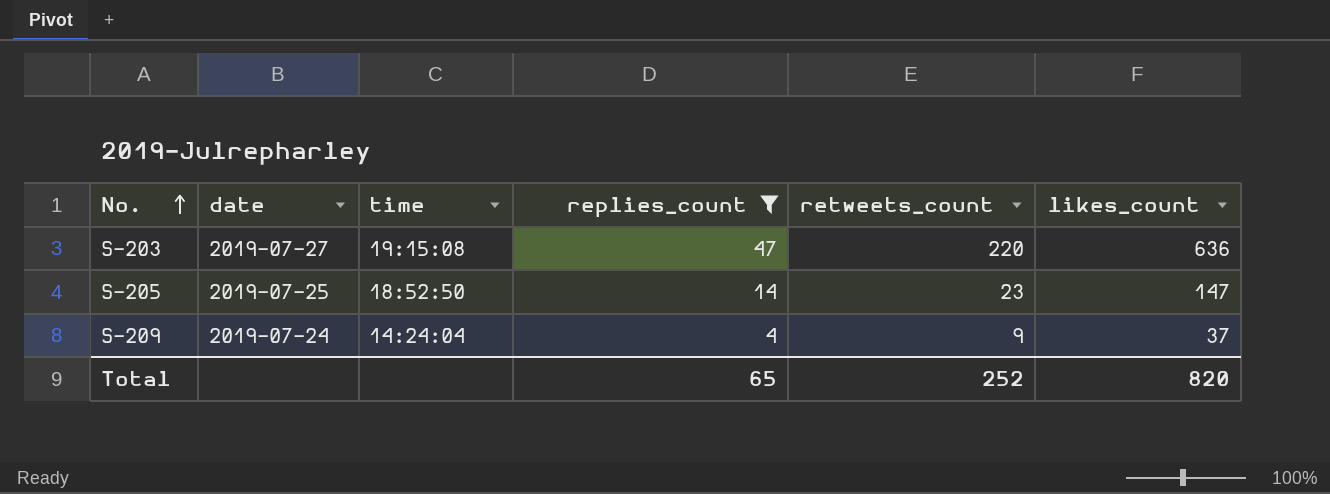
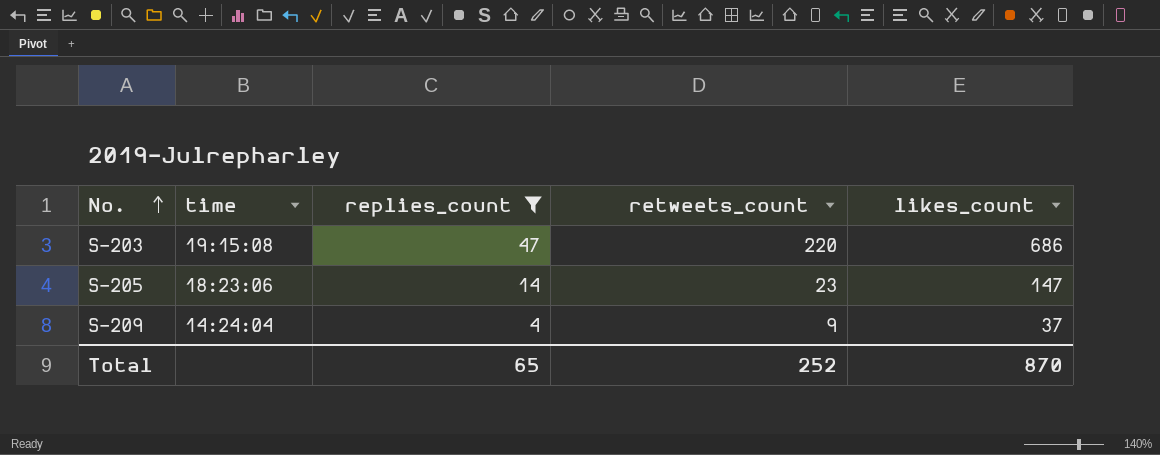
column date | position: 2 -> none
S-203 | likes_count: 636 -> 686
S-205 | time: 18:52:50 -> 18:23:06
Total | likes_count: 820 -> 870

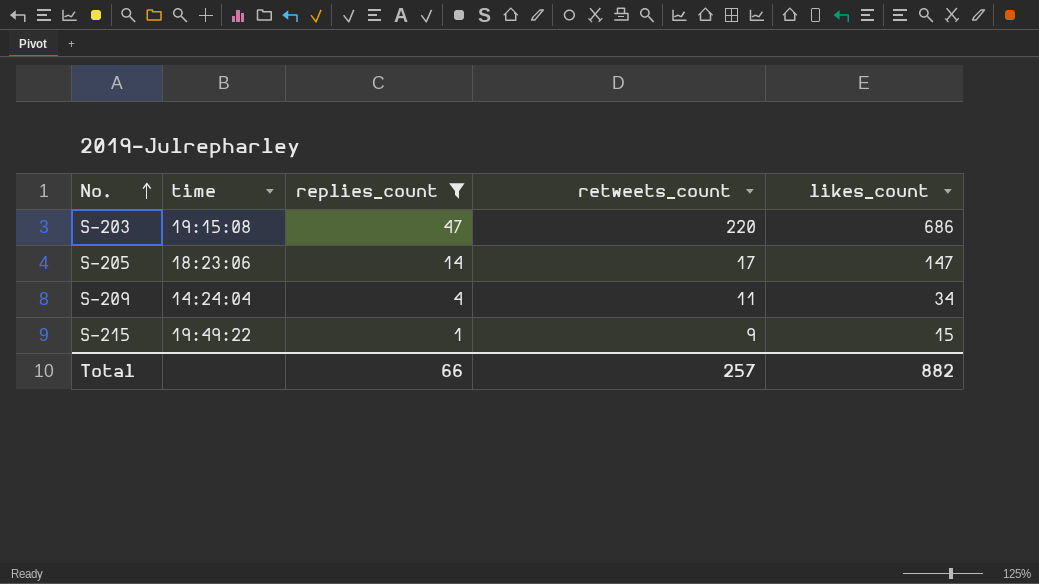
S-205 | retweets_count: 23 -> 17
S-209 | retweets_count: 9 -> 11
S-209 | likes_count: 37 -> 34
row S-215: none -> 19:49:22 | 1 | 9 | 15
Total | replies_count: 65 -> 66
Total | retweets_count: 252 -> 257
Total | likes_count: 870 -> 882

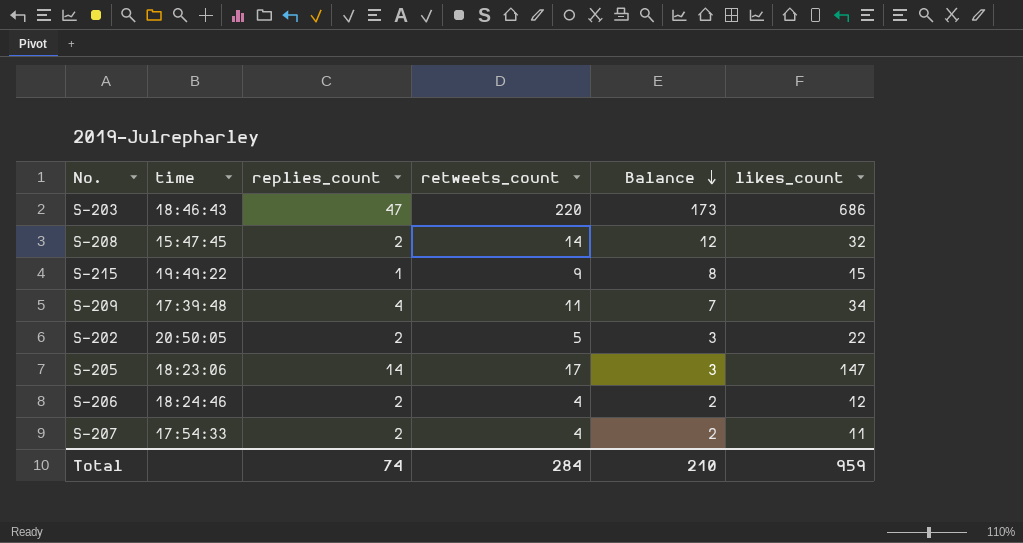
filter: replies_count != 2 -> none
row order: No. ascending -> Balance descending
column Balance | formula: none -> [retweets_count] - [replies_count]
S-203 | time: 19:15:08 -> 18:46:43
S-209 | time: 14:24:04 -> 17:39:48
Total | replies_count: 66 -> 74
Total | retweets_count: 257 -> 284
Total | likes_count: 882 -> 959

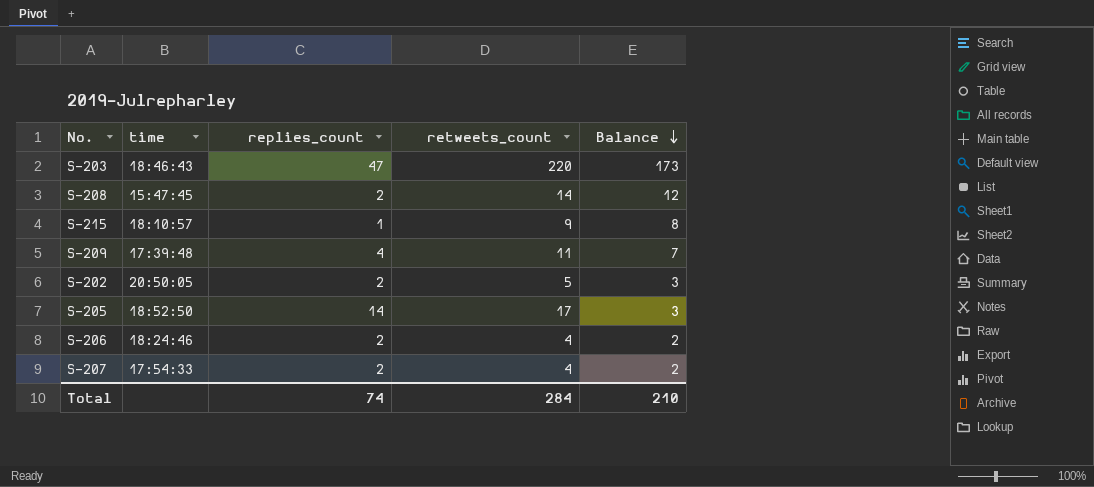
column likes_count | position: 6 -> none
S-215 | time: 19:49:22 -> 18:10:57
S-205 | time: 18:23:06 -> 18:52:50

